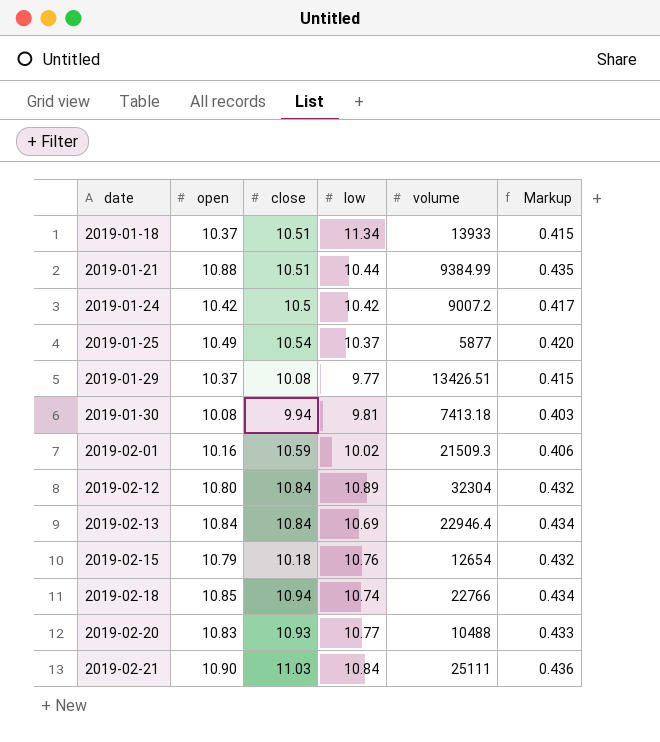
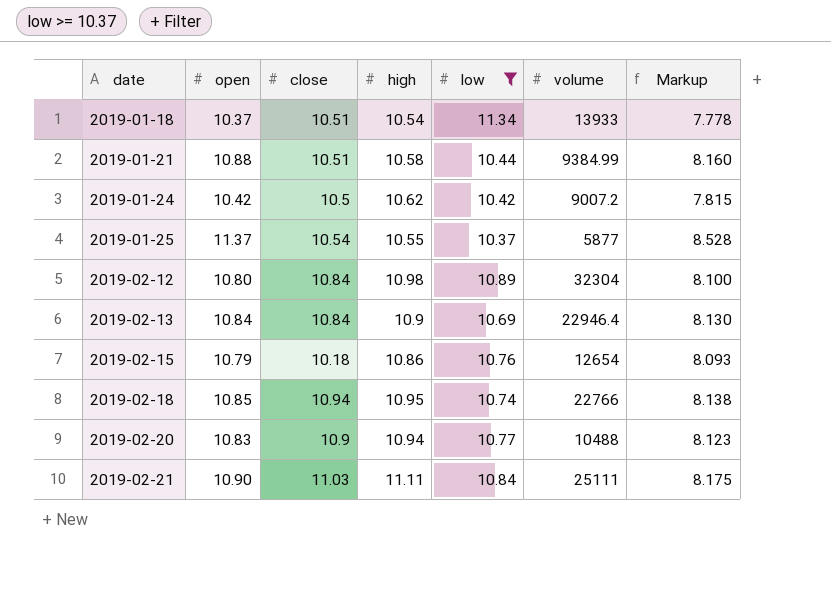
filter: none -> low >= 10.37
column high | position: none -> 4
column Markup | formula: [open] * 0.04 -> [open] * 0.75
2019-01-25 | open: 10.49 -> 11.37
2019-02-20 | close: 10.93 -> 10.9

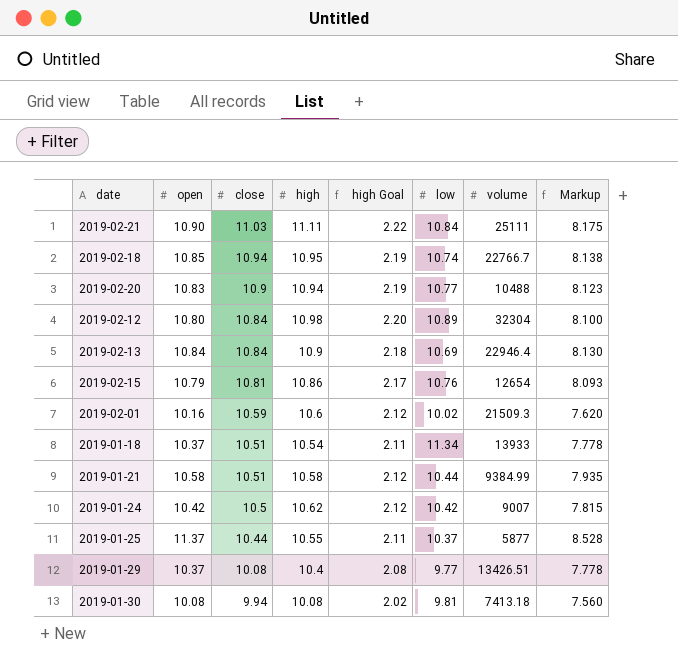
filter: low >= 10.37 -> none
row order: date ascending -> close descending
column high Goal | formula: none -> [high] * 0.2
2019-02-18 | volume: 22766 -> 22766.7
2019-02-15 | close: 10.18 -> 10.81
2019-01-21 | open: 10.88 -> 10.58
2019-01-21 | Markup: 8.160 -> 7.935
2019-01-24 | volume: 9007.2 -> 9007
2019-01-25 | close: 10.54 -> 10.44

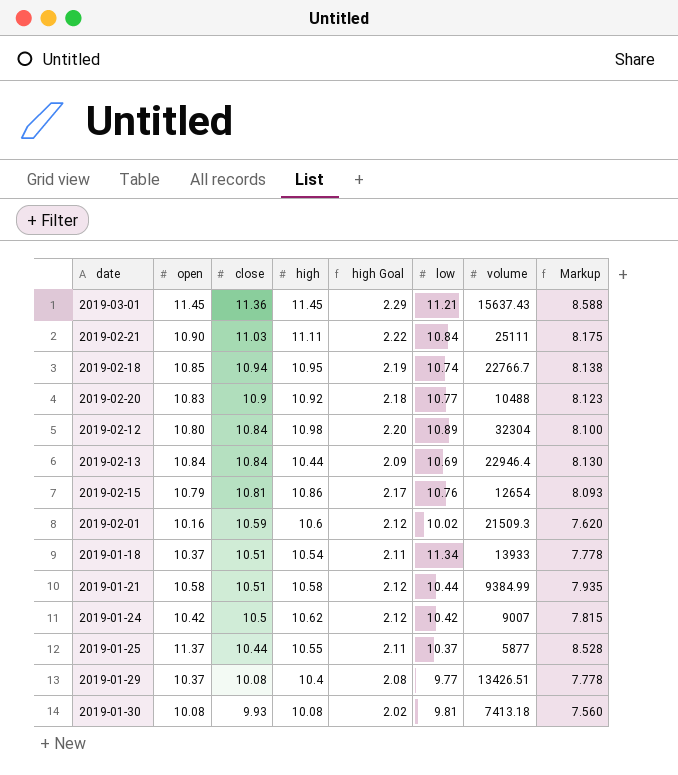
row 2019-03-01: none -> 11.45 | 11.36 | 11.45 | 2.29 | 11.21 | 15637.43 | 8.588
2019-02-20 | high: 10.94 -> 10.92
2019-02-20 | high Goal: 2.19 -> 2.18
2019-02-13 | high: 10.9 -> 10.44
2019-02-13 | high Goal: 2.18 -> 2.09
2019-01-30 | close: 9.94 -> 9.93

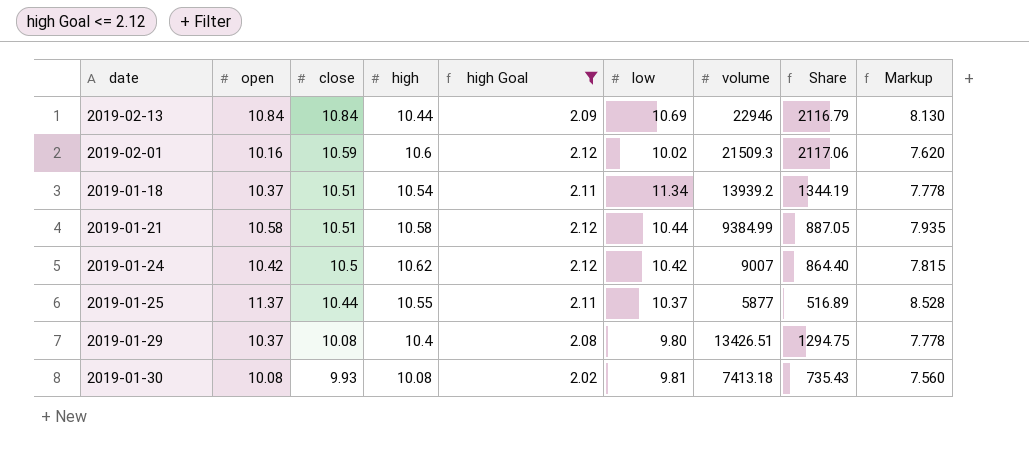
filter: none -> high Goal <= 2.12
column Share | formula: none -> [volume] / [open]
2019-02-13 | volume: 22946.4 -> 22946
2019-01-18 | volume: 13933 -> 13939.2
2019-01-29 | low: 9.77 -> 9.80

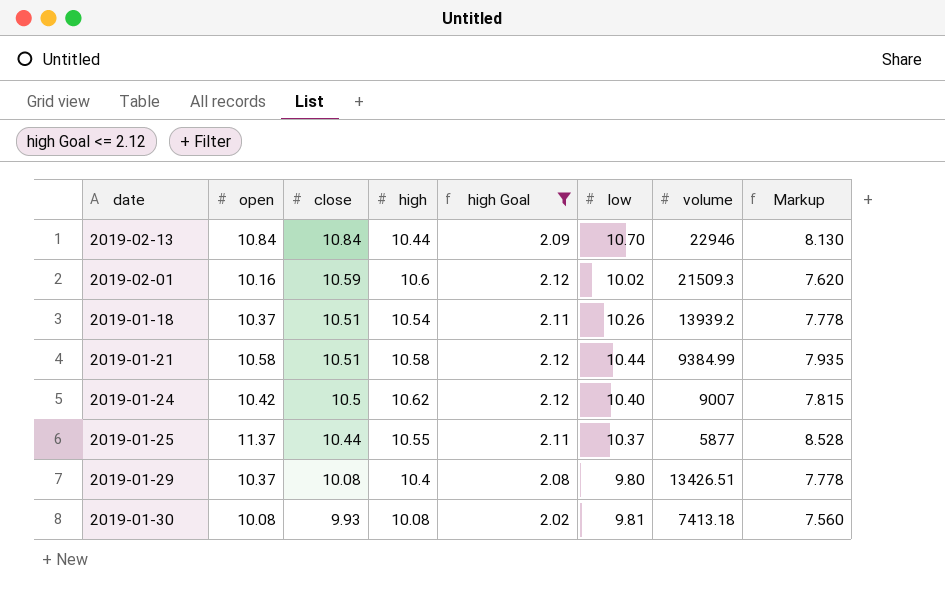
column Share | formula: [volume] / [open] -> none
2019-02-13 | low: 10.69 -> 10.70
2019-01-18 | low: 11.34 -> 10.26
2019-01-24 | low: 10.42 -> 10.40

